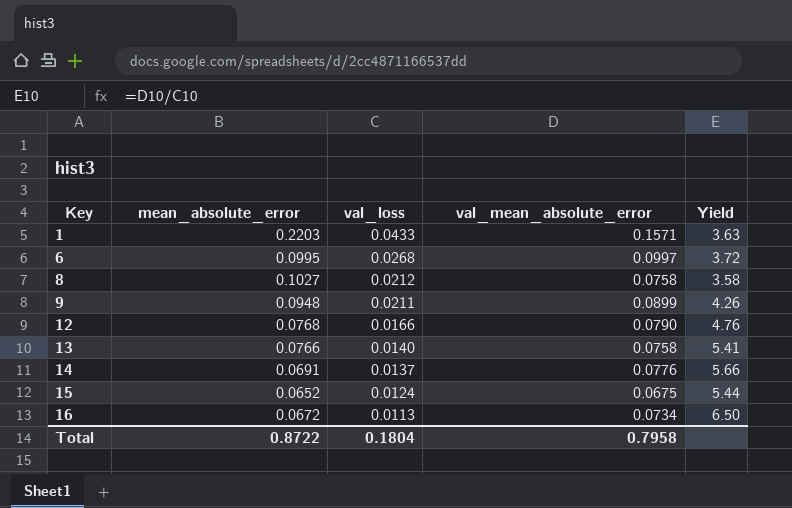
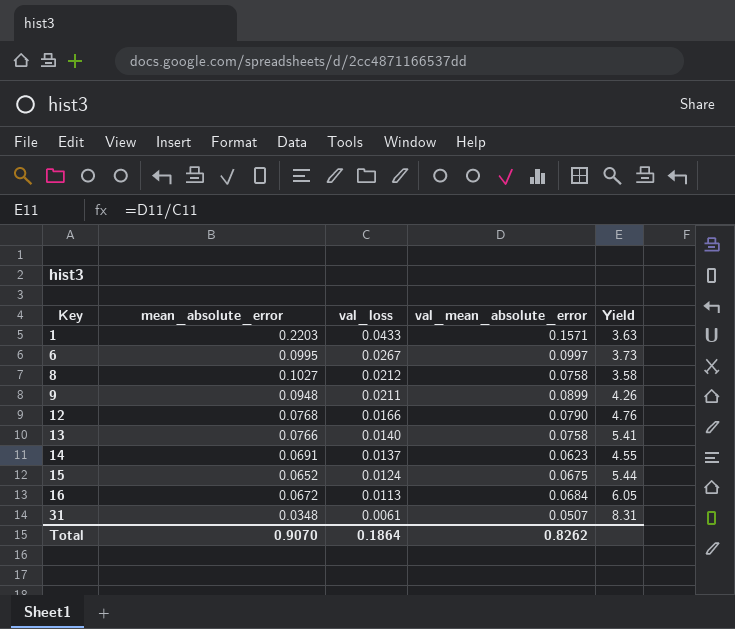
6 | val_loss: 0.0268 -> 0.0267
6 | Yield: 3.72 -> 3.73
14 | val_mean_absolute_error: 0.0776 -> 0.0623
14 | Yield: 5.66 -> 4.55
16 | val_mean_absolute_error: 0.0734 -> 0.0684
16 | Yield: 6.50 -> 6.05
row 31: none -> 0.0348 | 0.0061 | 0.0507 | 8.31
Total | mean_absolute_error: 0.8722 -> 0.9070
Total | val_loss: 0.1804 -> 0.1864
Total | val_mean_absolute_error: 0.7958 -> 0.8262

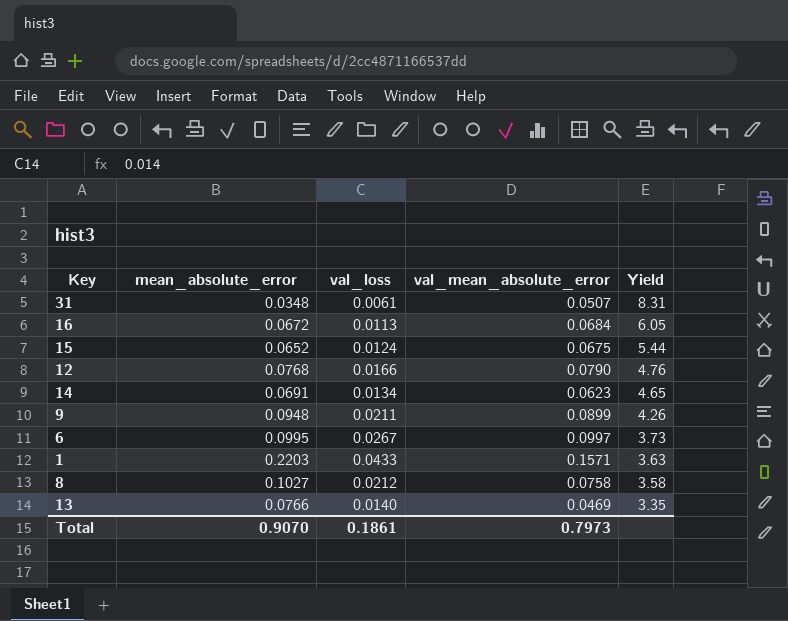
row order: Key ascending -> Yield descending
14 | val_loss: 0.0137 -> 0.0134
14 | Yield: 4.55 -> 4.65
13 | val_mean_absolute_error: 0.0758 -> 0.0469
13 | Yield: 5.41 -> 3.35
Total | val_loss: 0.1864 -> 0.1861
Total | val_mean_absolute_error: 0.8262 -> 0.7973

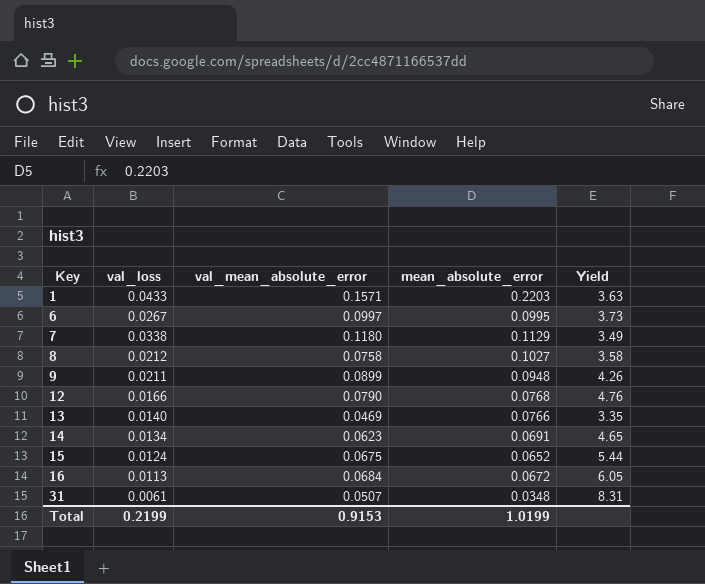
row order: Yield descending -> Key ascending
column mean_absolute_error | position: 2 -> 4
row 7: none -> 0.0338 | 0.1180 | 0.1129 | 3.49
Total | val_loss: 0.1861 -> 0.2199
Total | val_mean_absolute_error: 0.7973 -> 0.9153
Total | mean_absolute_error: 0.9070 -> 1.0199

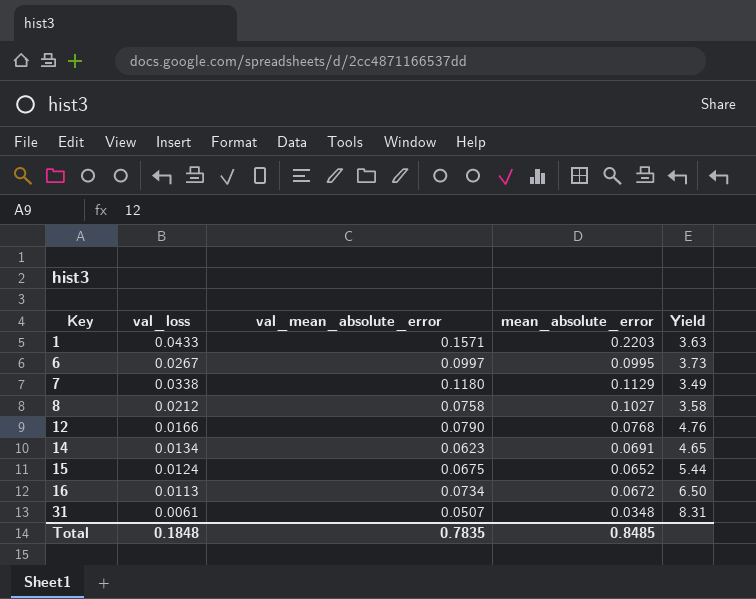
row 9: 0.0211 | 0.0899 | 0.0948 | 4.26 -> none
row 13: 0.0140 | 0.0469 | 0.0766 | 3.35 -> none
16 | val_mean_absolute_error: 0.0684 -> 0.0734
16 | Yield: 6.05 -> 6.50
Total | val_loss: 0.2199 -> 0.1848
Total | val_mean_absolute_error: 0.9153 -> 0.7835
Total | mean_absolute_error: 1.0199 -> 0.8485

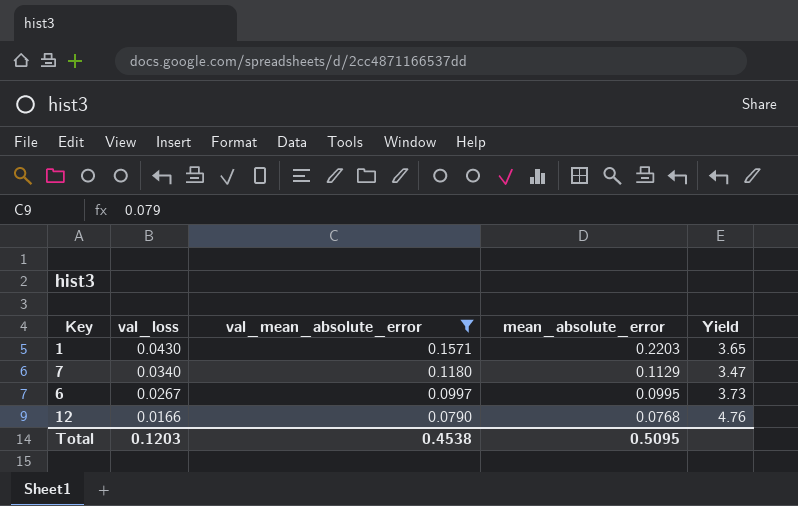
filter: none -> val_mean_absolute_error >= 0.0790
row order: Key ascending -> val_loss descending
1 | val_loss: 0.0433 -> 0.0430
1 | Yield: 3.63 -> 3.65
7 | val_loss: 0.0338 -> 0.0340
7 | Yield: 3.49 -> 3.47
Total | val_loss: 0.1848 -> 0.1203
Total | val_mean_absolute_error: 0.7835 -> 0.4538
Total | mean_absolute_error: 0.8485 -> 0.5095

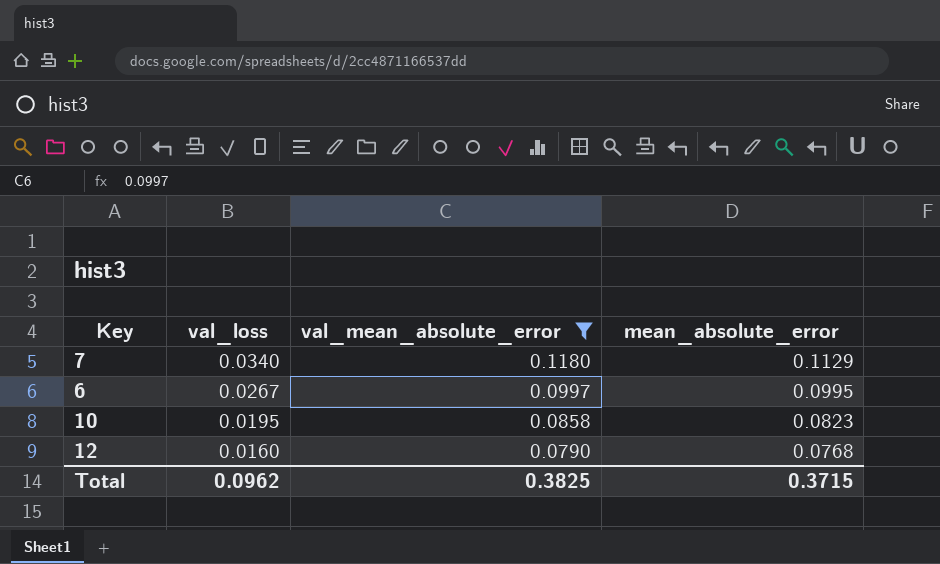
column Yield | formula: [val_mean_absolute_error] / [val_loss] -> none
row 1: 0.0430 | 0.1571 | 0.2203 | 3.65 -> none
row 10: none -> 0.0195 | 0.0858 | 0.0823
12 | val_loss: 0.0166 -> 0.0160
Total | val_loss: 0.1203 -> 0.0962
Total | val_mean_absolute_error: 0.4538 -> 0.3825
Total | mean_absolute_error: 0.5095 -> 0.3715

